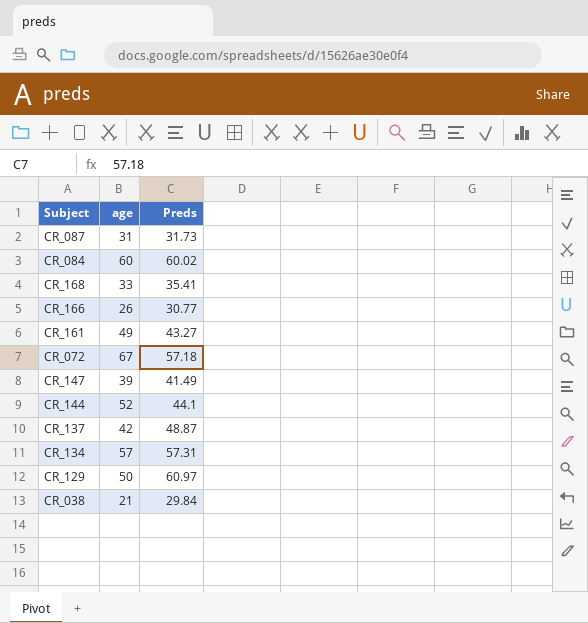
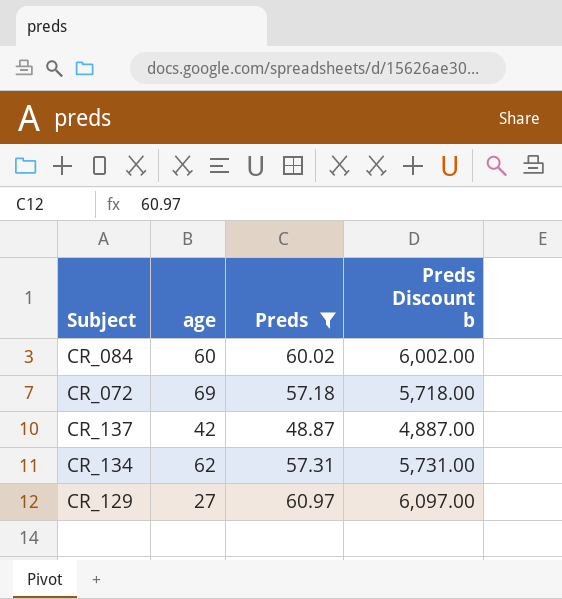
filter: none -> Preds >= 48.87
column Preds Discount b | formula: none -> [Preds] * 100
CR_072 | age: 67 -> 69
CR_134 | age: 57 -> 62
CR_129 | age: 50 -> 27

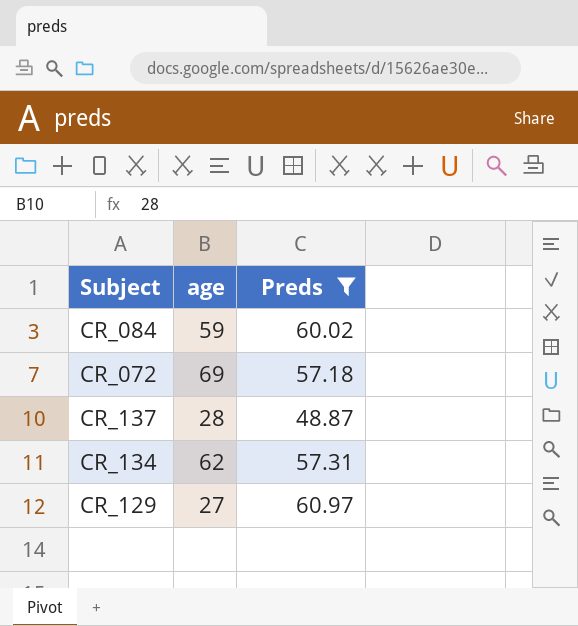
column Preds Discount b | formula: [Preds] * 100 -> none
CR_084 | age: 60 -> 59
CR_137 | age: 42 -> 28

